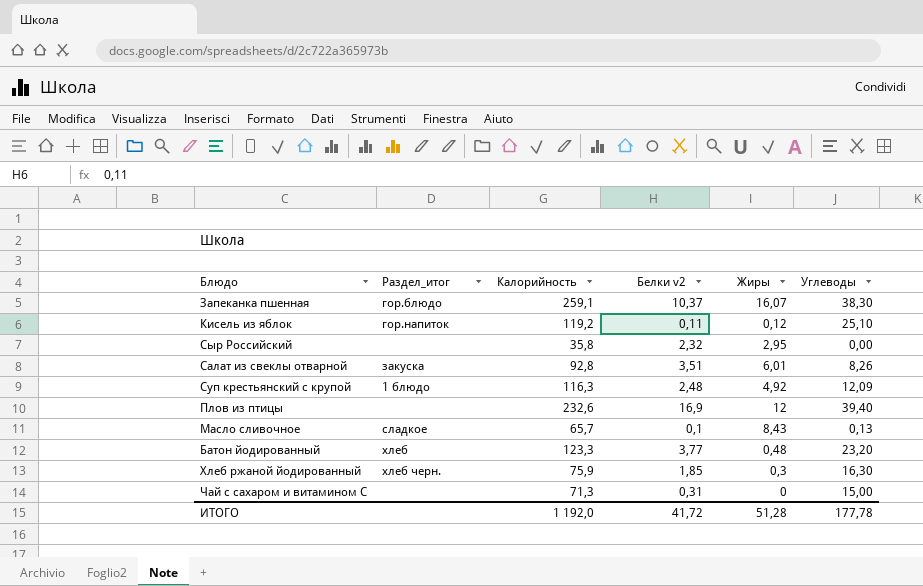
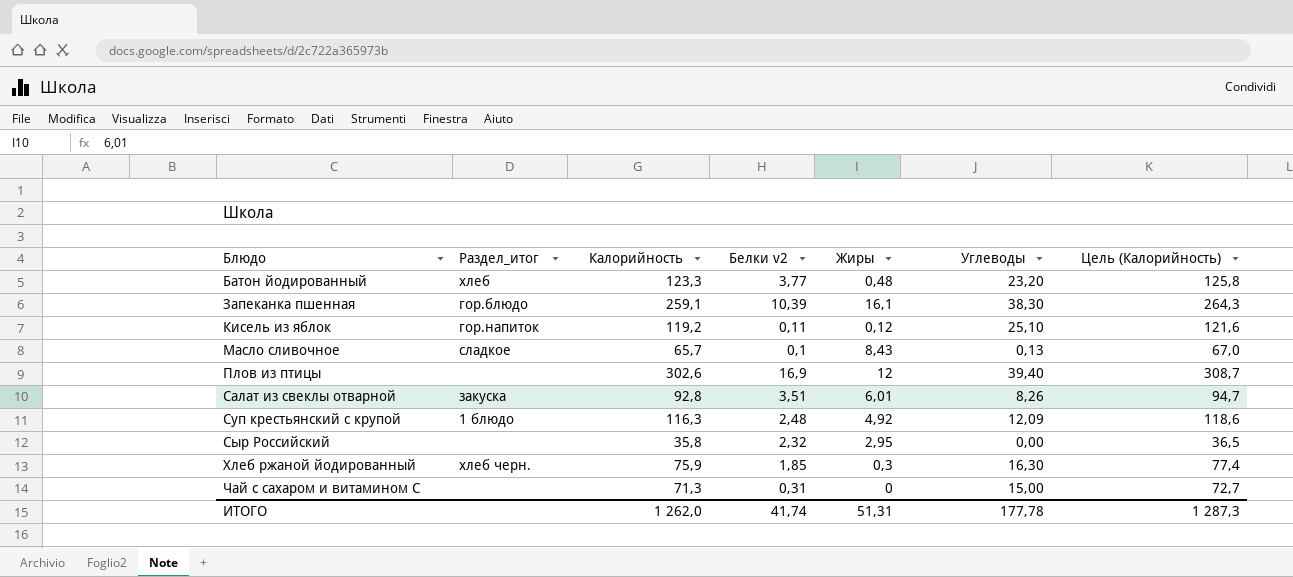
row order: none -> Блюдо ascending
column Цель (Калорийность) | formula: none -> [Калорийность] * 1,02
Запеканка пшенная | Белки v2: 10,37 -> 10,39
Запеканка пшенная | Жиры: 16,07 -> 16,1
Плов из птицы | Калорийность: 232,6 -> 302,6
ИТОГО | Калорийность: 1 192,0 -> 1 262,0
ИТОГО | Белки v2: 41,72 -> 41,74
ИТОГО | Жиры: 51,28 -> 51,31

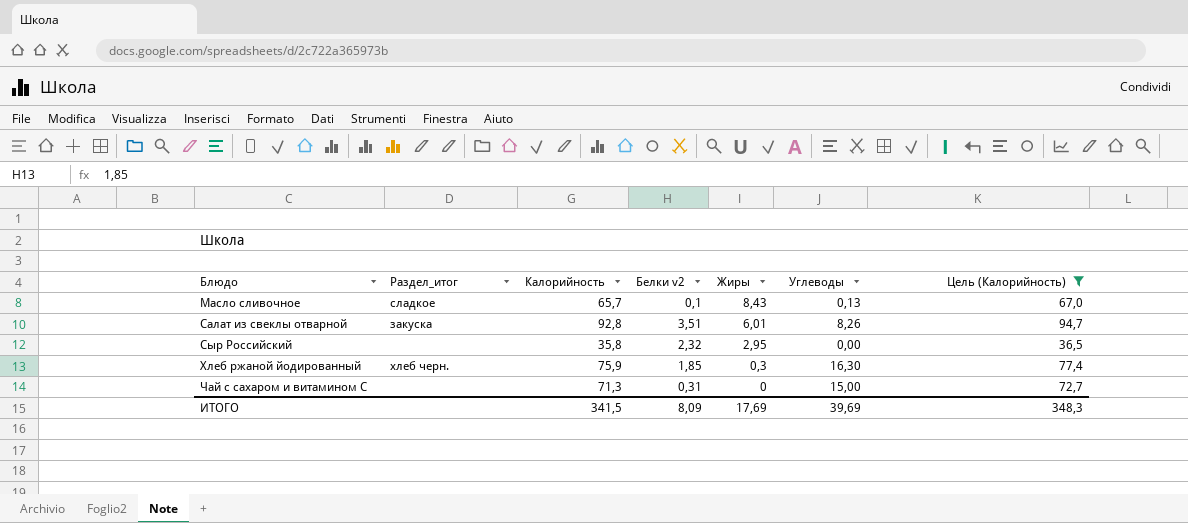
filter: none -> Цель (Калорийность) <= 94,7
ИТОГО | Калорийность: 1 262,0 -> 341,5
ИТОГО | Белки v2: 41,74 -> 8,09
ИТОГО | Жиры: 51,31 -> 17,69
ИТОГО | Углеводы: 177,78 -> 39,69
ИТОГО | Цель (Калорийность): 1 287,3 -> 348,3

